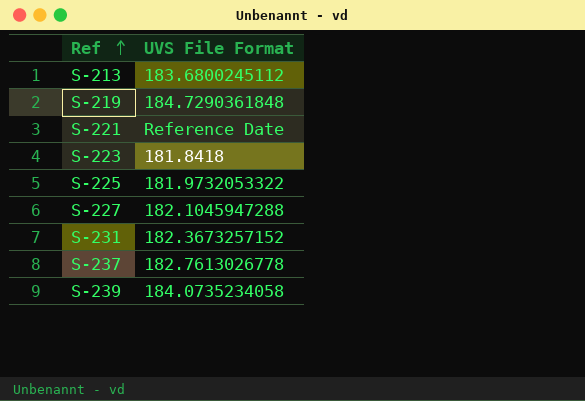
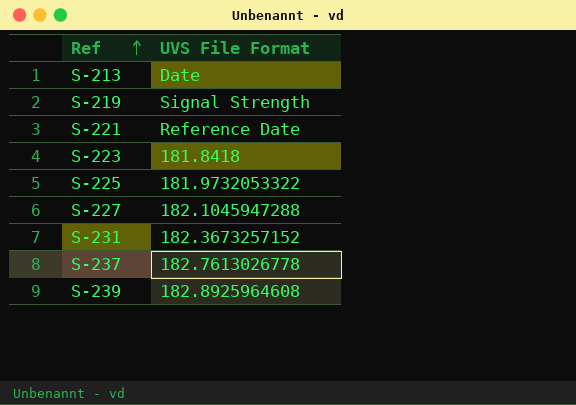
S-213 | UVS File Format: 183.6800245112 -> Date
S-219 | UVS File Format: 184.7290361848 -> Signal Strength
S-239 | UVS File Format: 184.0735234058 -> 182.8925964608

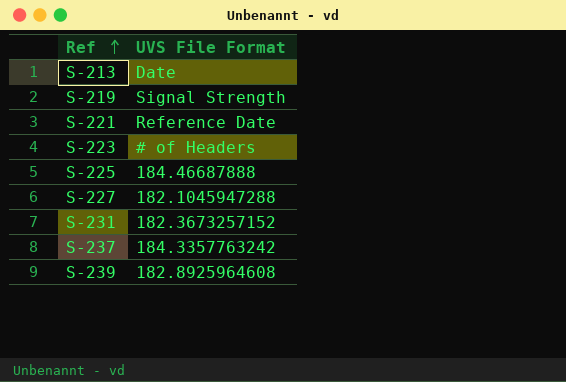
S-223 | UVS File Format: 181.8418 -> # of Headers
S-225 | UVS File Format: 181.9732053322 -> 184.46687888
S-237 | UVS File Format: 182.7613026778 -> 184.3357763242

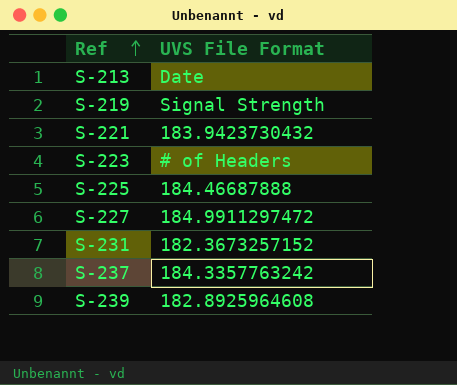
S-221 | UVS File Format: Reference Date -> 183.9423730432
S-227 | UVS File Format: 182.1045947288 -> 184.9911297472

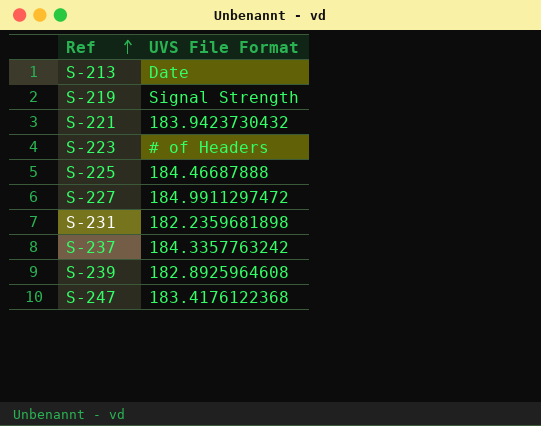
S-231 | UVS File Format: 182.3673257152 -> 182.2359681898
row S-247: none -> 183.4176122368

